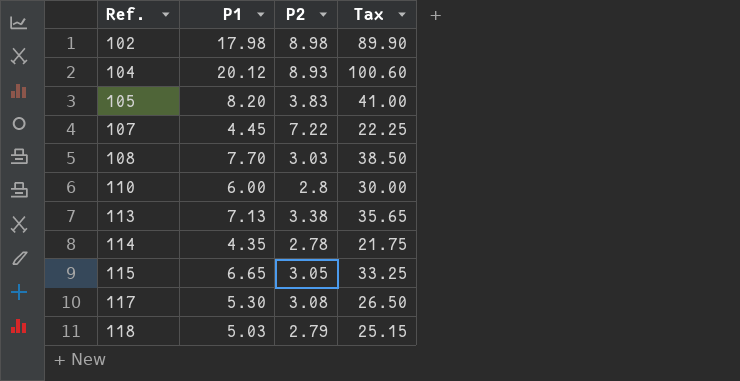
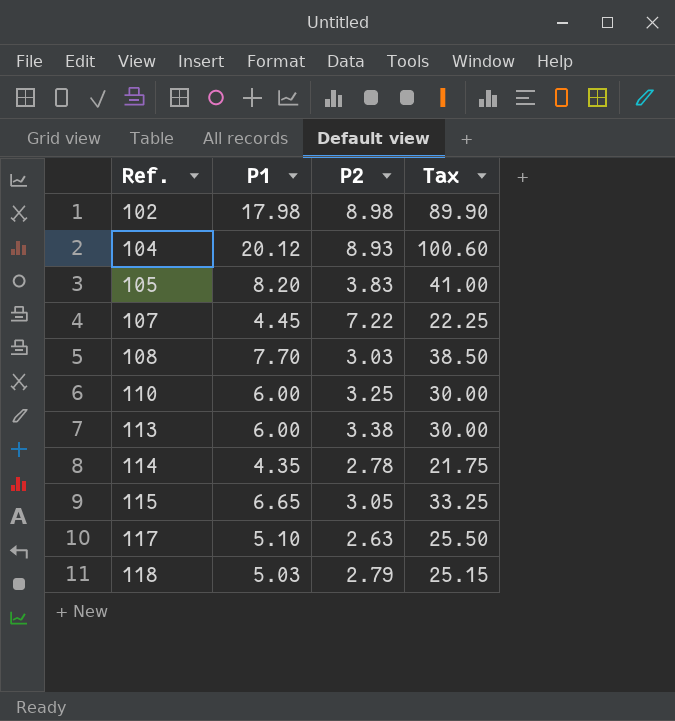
110 | P2: 2.8 -> 3.25
113 | P1: 7.13 -> 6.00
113 | Tax: 35.65 -> 30.00
117 | P1: 5.30 -> 5.10
117 | P2: 3.08 -> 2.63
117 | Tax: 26.50 -> 25.50

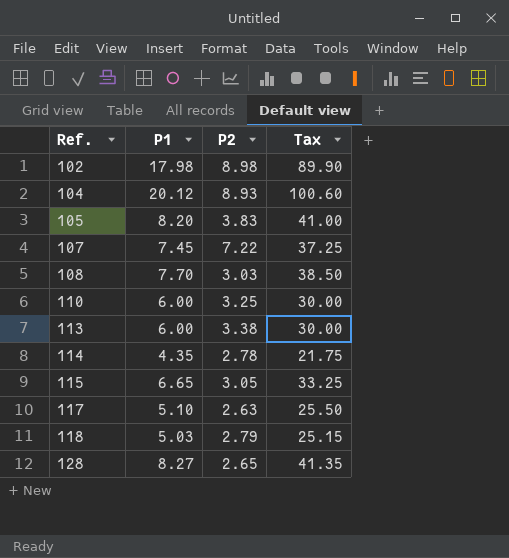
107 | P1: 4.45 -> 7.45
107 | Tax: 22.25 -> 37.25
row 128: none -> 8.27 | 2.65 | 41.35

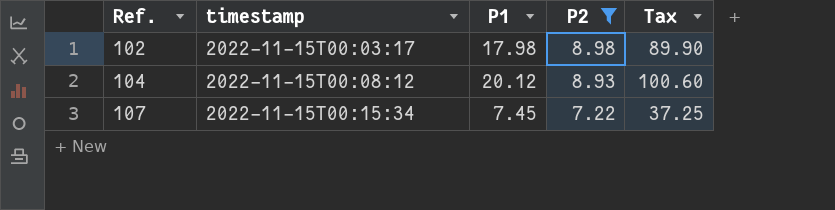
filter: none -> P2 >= 7.22
column timestamp | position: none -> 2

